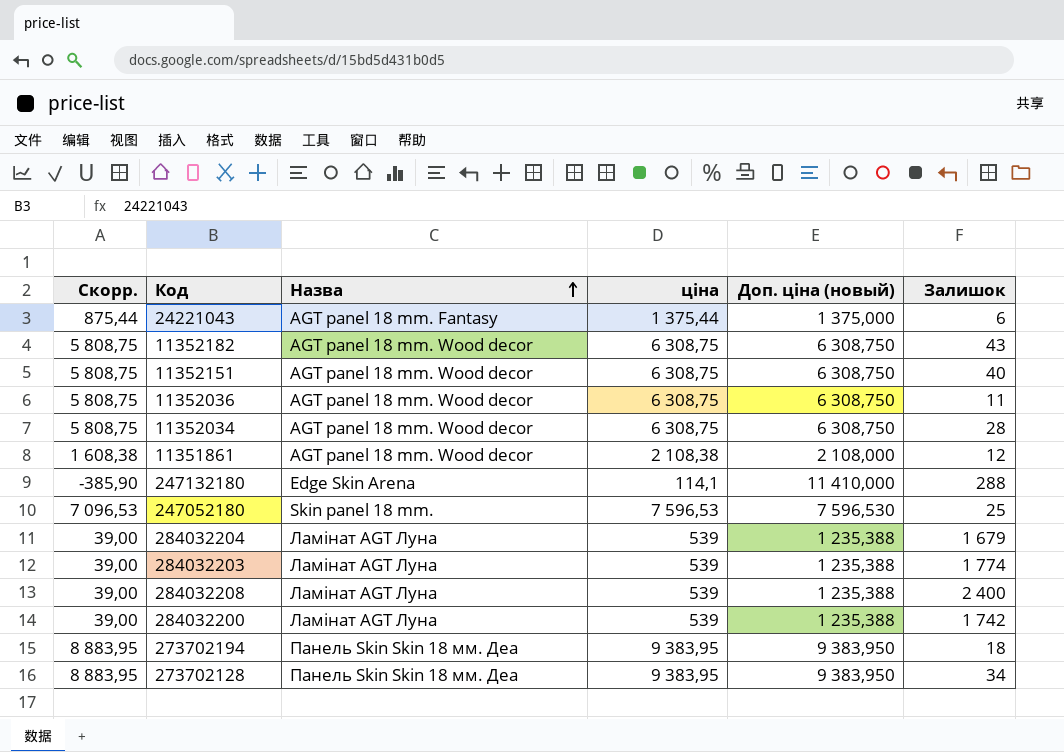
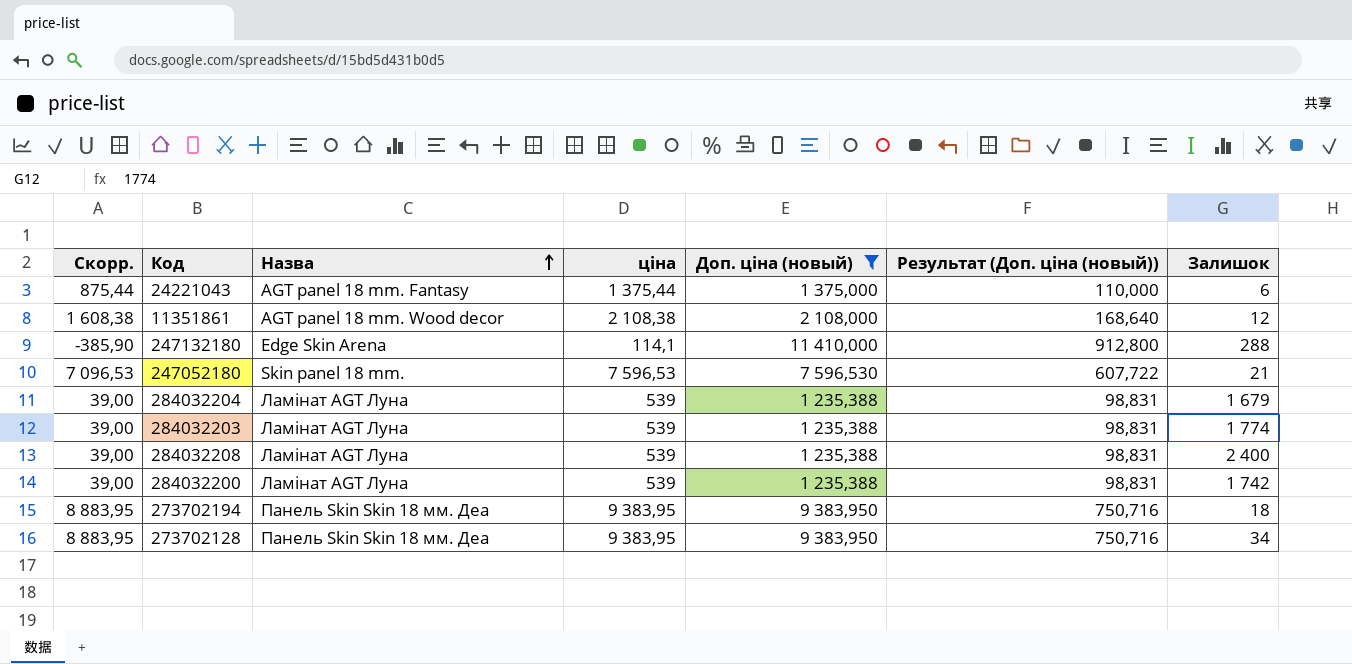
filter: none -> Доп. ціна (новый) != 6 308,750
column Результат (Доп. ціна (новый)) | formula: none -> [Доп. ціна (новый)] * 0,08
247052180 | Залишок: 25 -> 21

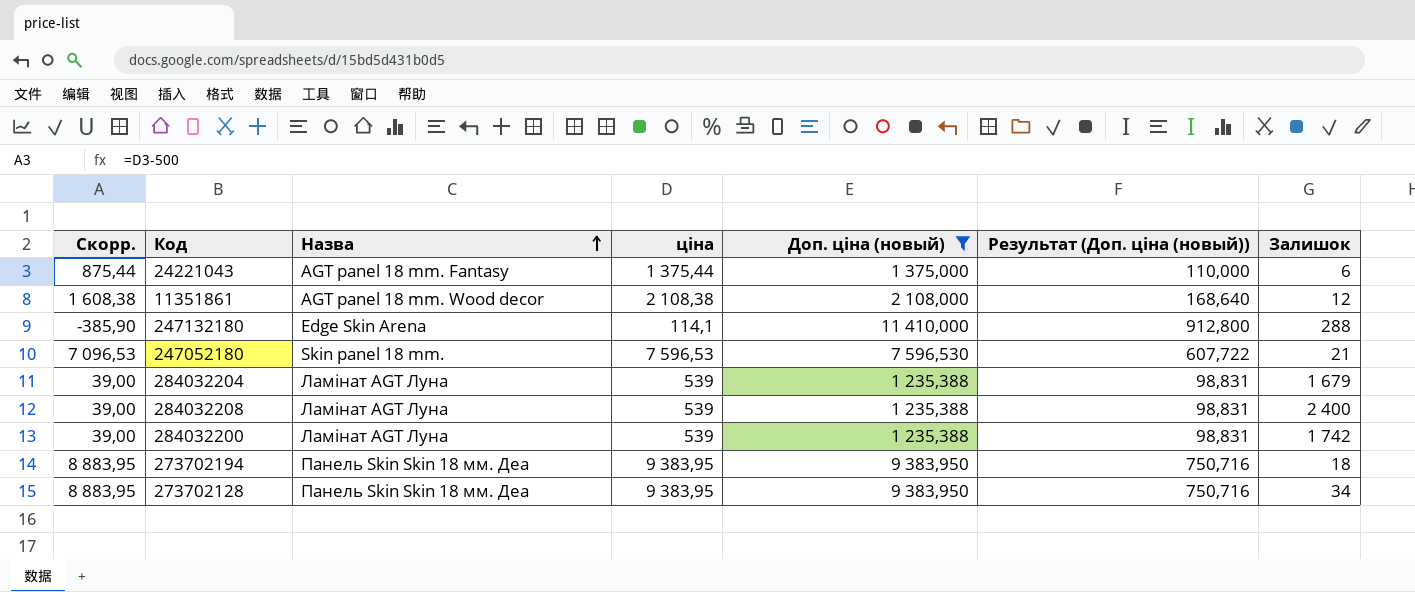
row 284032203: 39,00 | Ламінат AGT Луна | 539 | 1 235,388 | 98,831 | 1 774 -> none

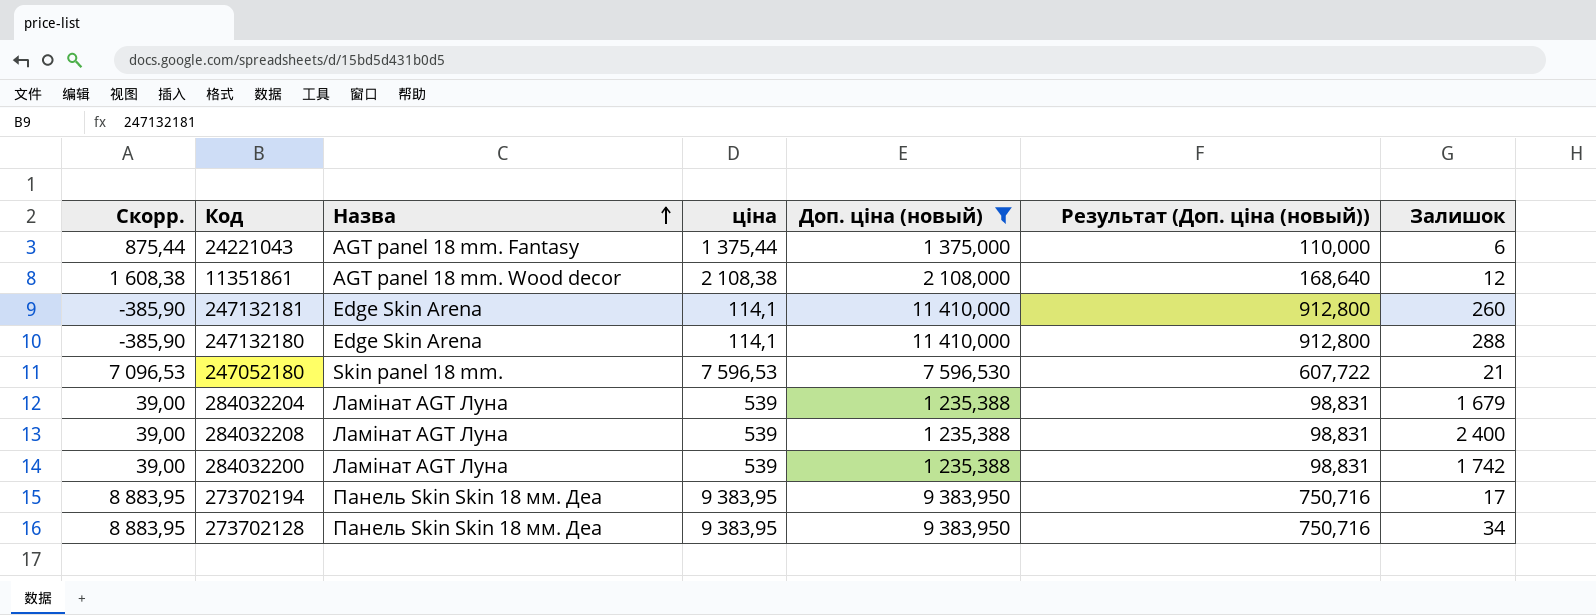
row 247132181: none -> -385,90 | Edge Skin Arena | 114,1 | 11 410,000 | 912,800 | 260
273702194 | Залишок: 18 -> 17

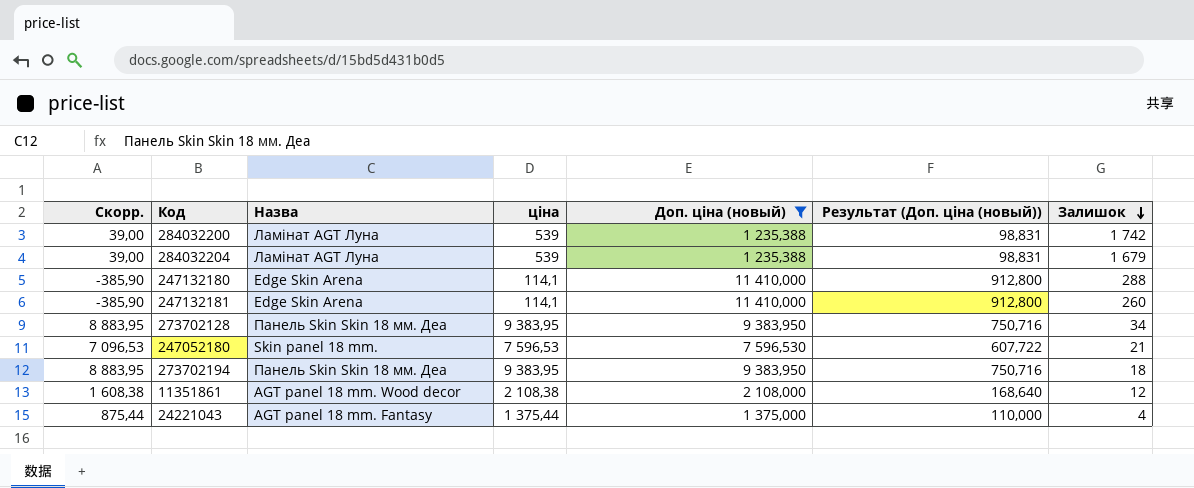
row order: Назва ascending -> Залишок descending
row 284032208: 39,00 | Ламінат AGT Луна | 539 | 1 235,388 | 98,831 | 2 400 -> none
273702194 | Залишок: 17 -> 18
24221043 | Залишок: 6 -> 4

